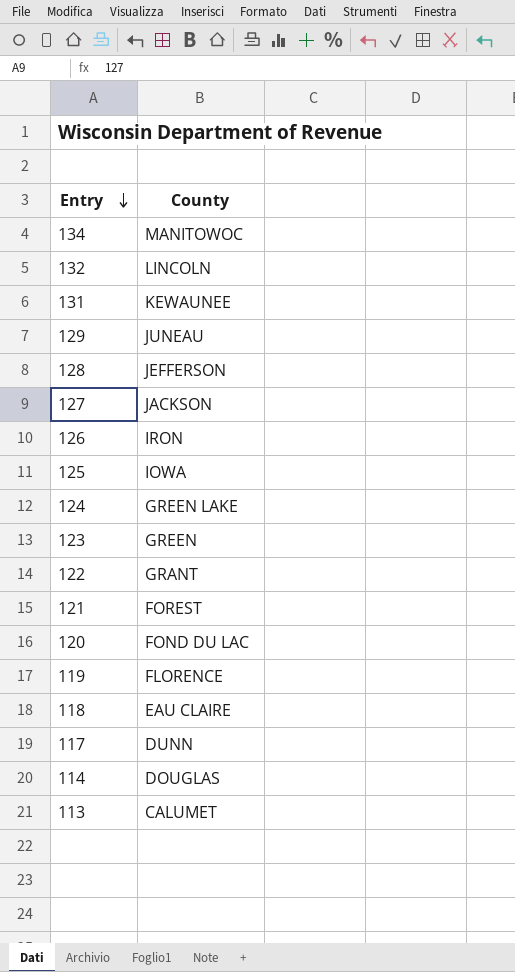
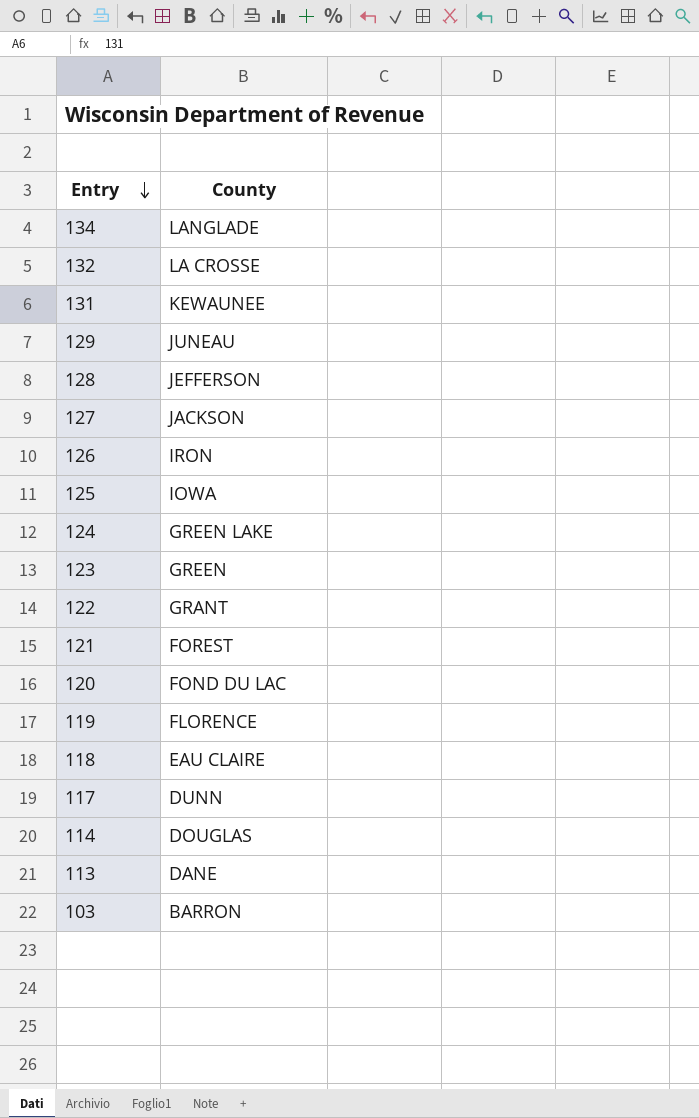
134 | County: MANITOWOC -> LANGLADE
132 | County: LINCOLN -> LA CROSSE
113 | County: CALUMET -> DANE
row 103: none -> BARRON

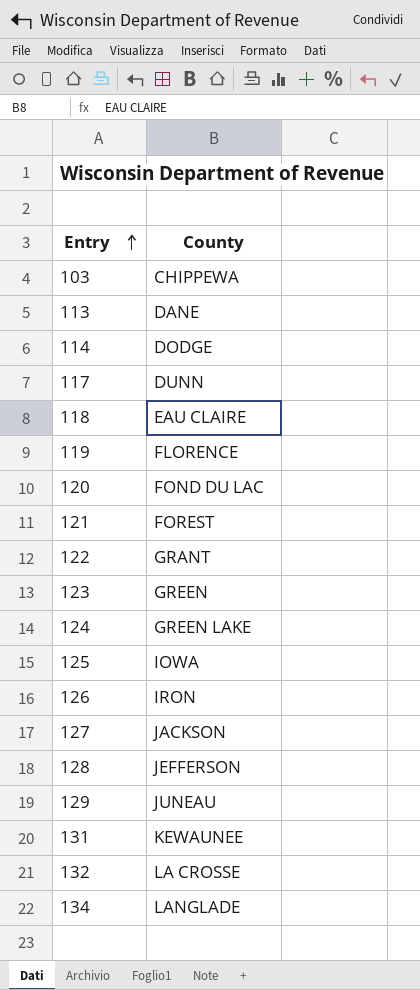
row order: Entry descending -> Entry ascending
103 | County: BARRON -> CHIPPEWA
114 | County: DOUGLAS -> DODGE

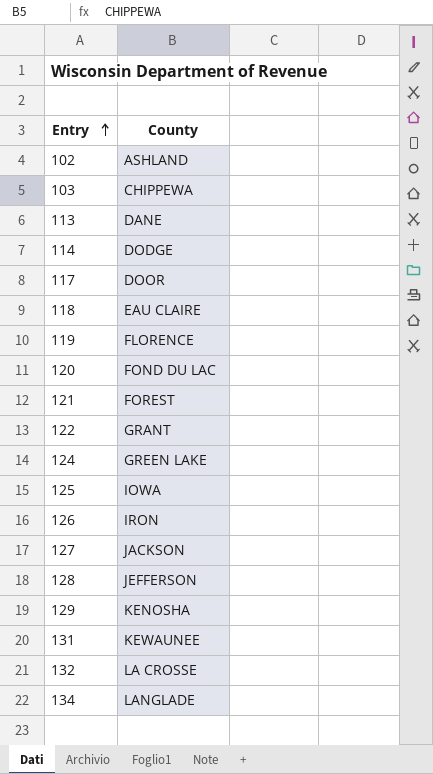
row 123: GREEN -> none
row 102: none -> ASHLAND
117 | County: DUNN -> DOOR
129 | County: JUNEAU -> KENOSHA

